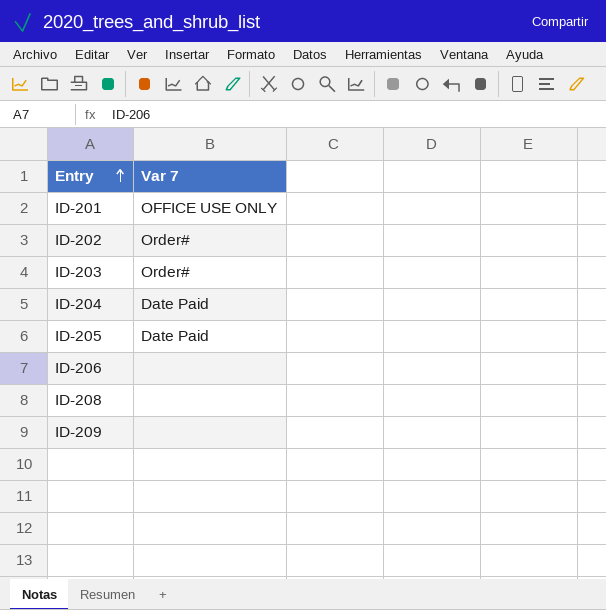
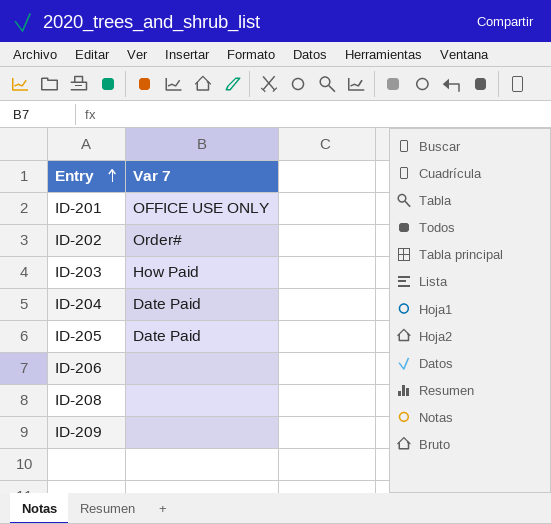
ID-203 | Var 7: Order# -> How Paid

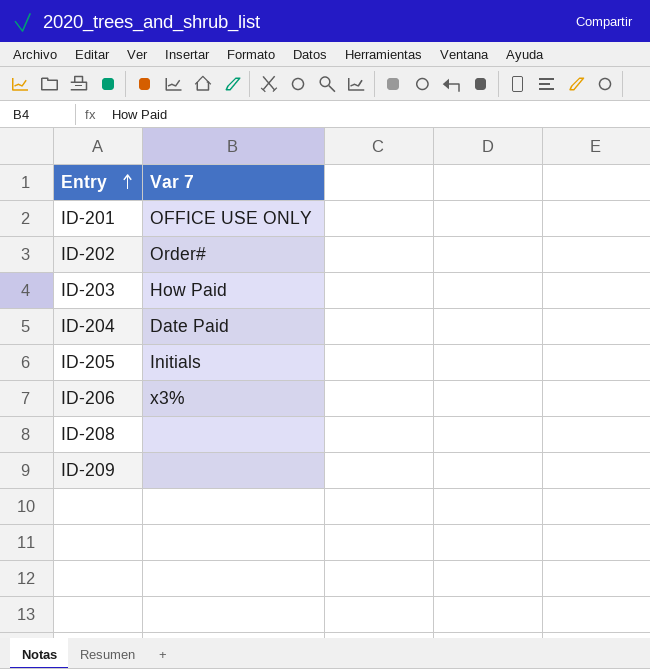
ID-205 | Var 7: Date Paid -> Initials
ID-206 | Var 7: none -> x3%

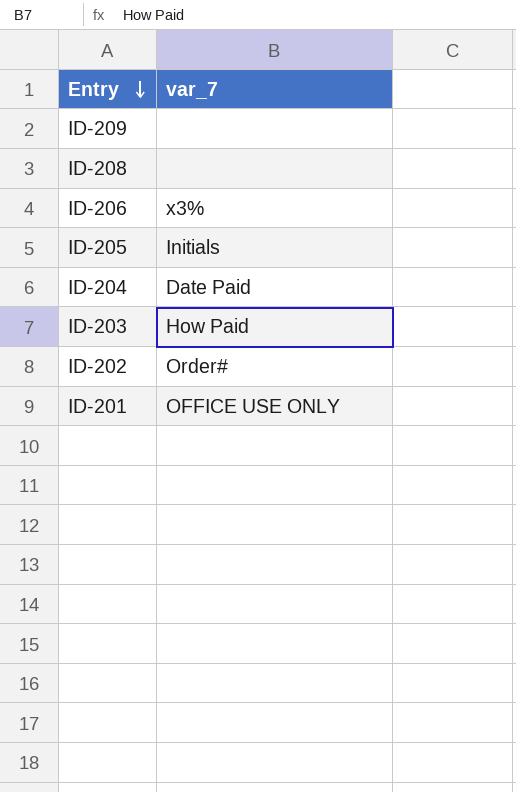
row order: Entry ascending -> Entry descending
column name: Var 7 -> var_7

